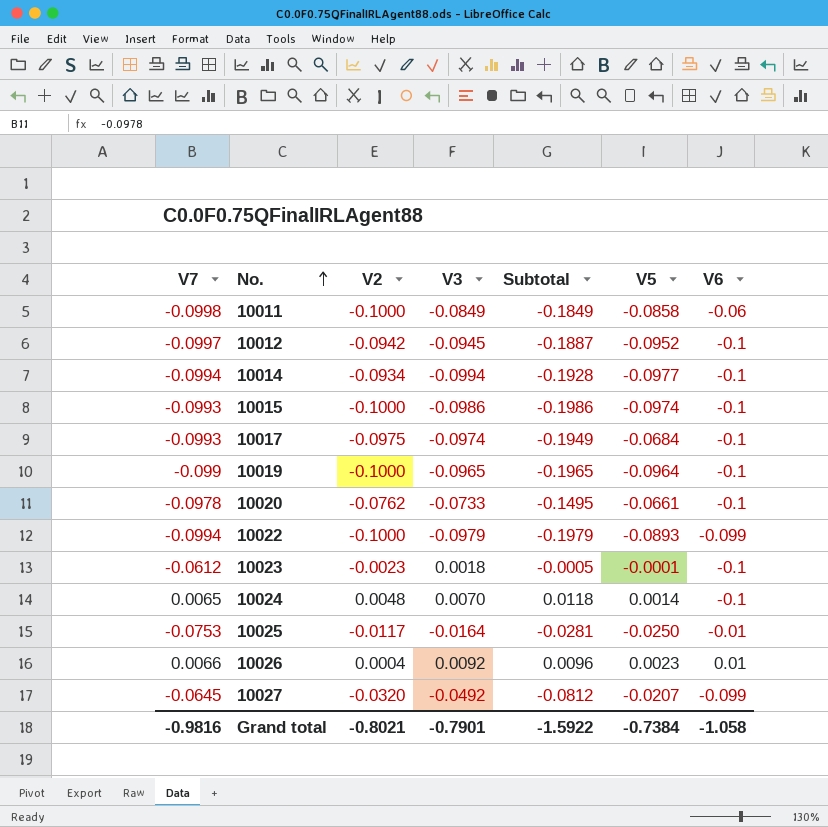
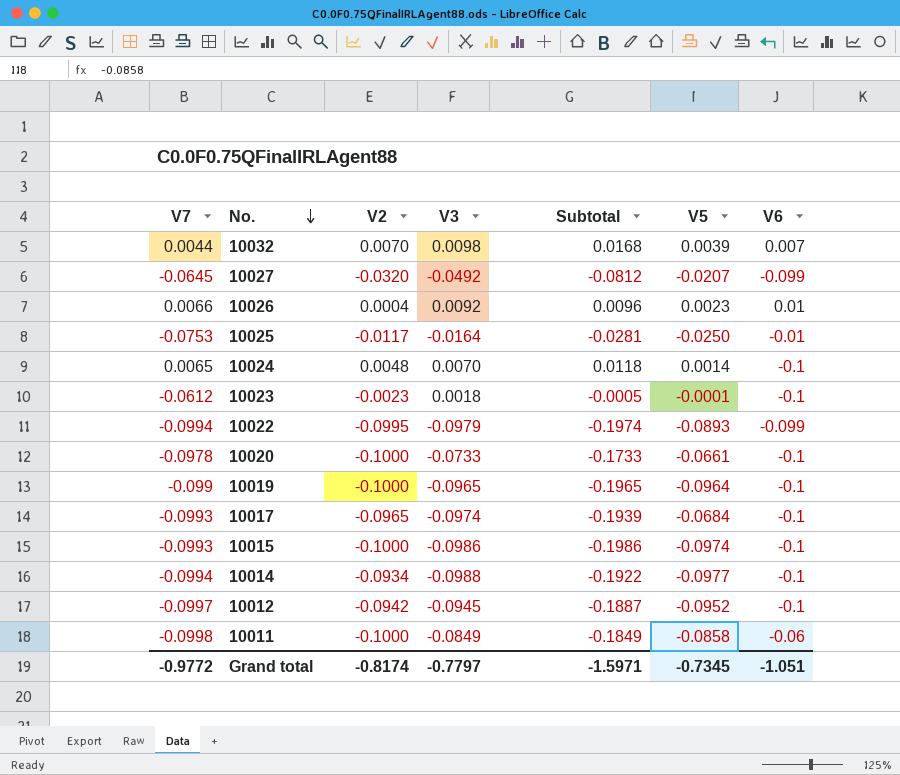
row order: No. ascending -> No. descending
row 10032: none -> 0.0044 | 0.0070 | 0.0098 | 0.0168 | 0.0039 | 0.007
10022 | V2: -0.1000 -> -0.0995
10022 | Subtotal: -0.1979 -> -0.1974
10020 | V2: -0.0762 -> -0.1000
10020 | Subtotal: -0.1495 -> -0.1733
10017 | V2: -0.0975 -> -0.0965
10017 | Subtotal: -0.1949 -> -0.1939
10014 | V3: -0.0994 -> -0.0988
10014 | Subtotal: -0.1928 -> -0.1922
Grand total | V7: -0.9816 -> -0.9772
Grand total | V2: -0.8021 -> -0.8174
Grand total | V3: -0.7901 -> -0.7797
Grand total | Subtotal: -1.5922 -> -1.5971
Grand total | V5: -0.7384 -> -0.7345
Grand total | V6: -1.058 -> -1.051

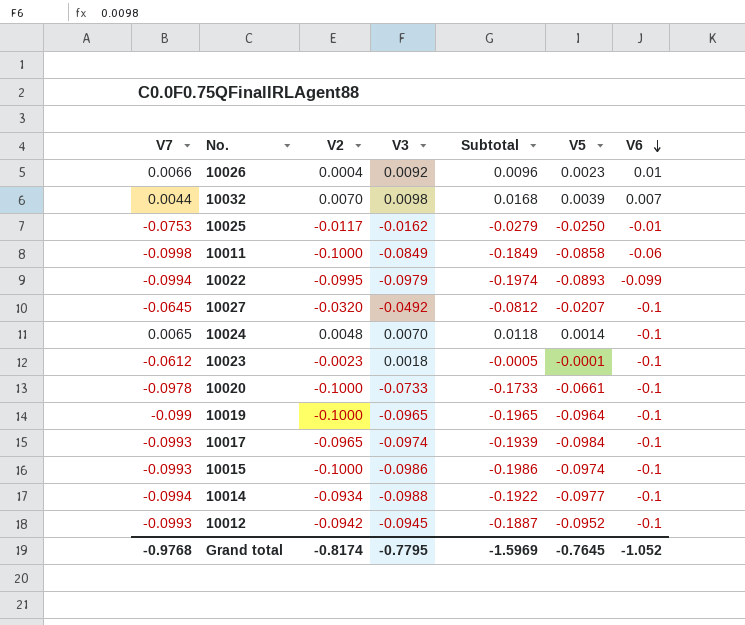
row order: No. descending -> V6 descending
10025 | V3: -0.0164 -> -0.0162
10025 | Subtotal: -0.0281 -> -0.0279
10027 | V6: -0.099 -> -0.1
10017 | V5: -0.0684 -> -0.0984
10012 | V7: -0.0997 -> -0.0993
Grand total | V7: -0.9772 -> -0.9768
Grand total | V3: -0.7797 -> -0.7795
Grand total | Subtotal: -1.5971 -> -1.5969
Grand total | V5: -0.7345 -> -0.7645
Grand total | V6: -1.051 -> -1.052

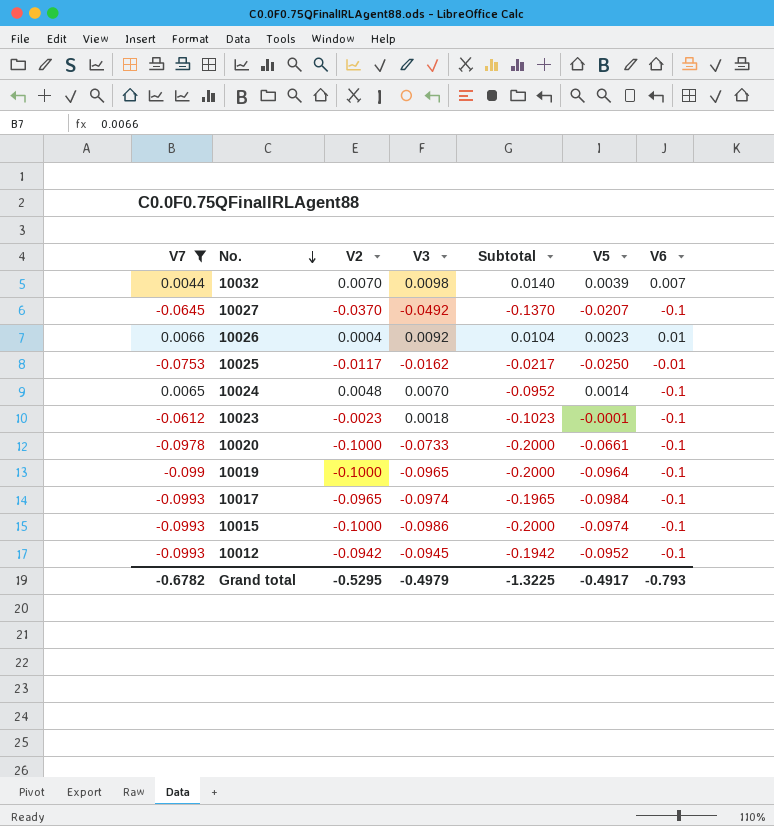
filter: none -> V7 >= -0.0993
row order: V6 descending -> No. descending
column Subtotal | formula: [V2] + [V3] -> [V2] + [V6]
10027 | V2: -0.0320 -> -0.0370
Grand total | V7: -0.9768 -> -0.6782
Grand total | V2: -0.8174 -> -0.5295
Grand total | V3: -0.7795 -> -0.4979
Grand total | Subtotal: -1.5969 -> -1.3225
Grand total | V5: -0.7645 -> -0.4917
Grand total | V6: -1.052 -> -0.793

